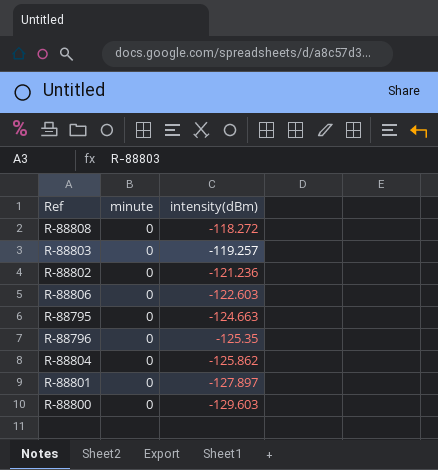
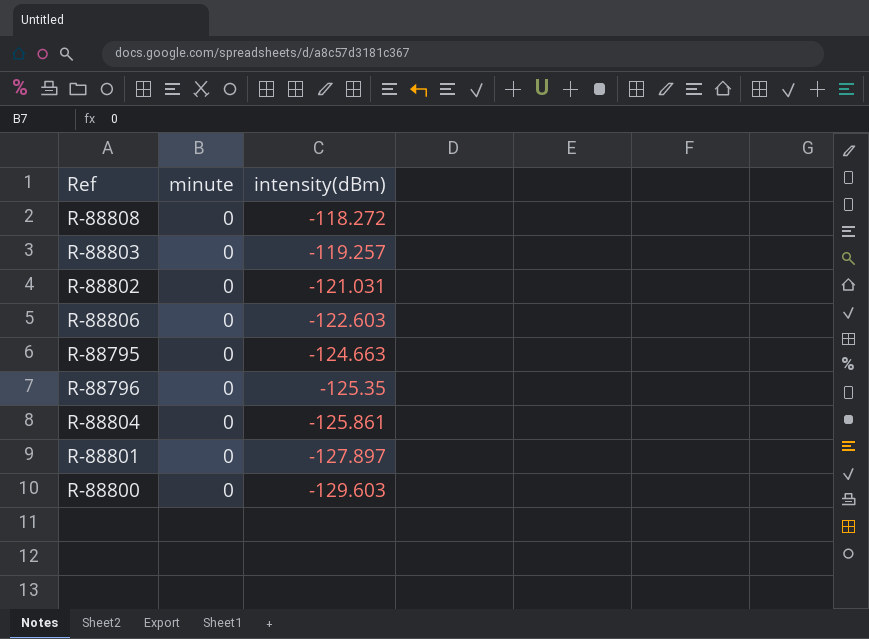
R-88802 | intensity(dBm): -121.236 -> -121.031
R-88804 | intensity(dBm): -125.862 -> -125.861

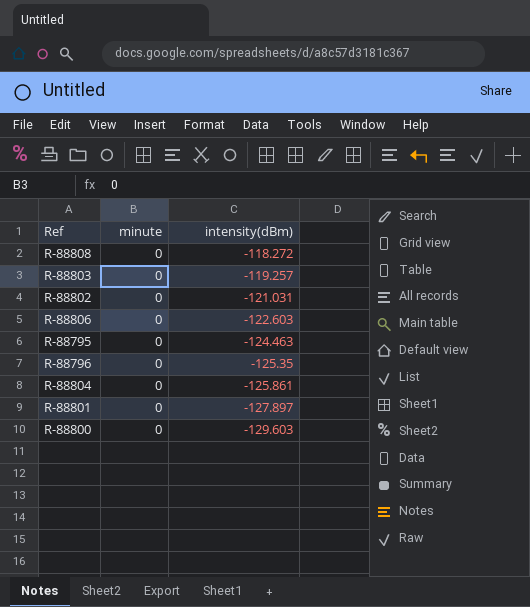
R-88795 | intensity(dBm): -124.663 -> -124.463

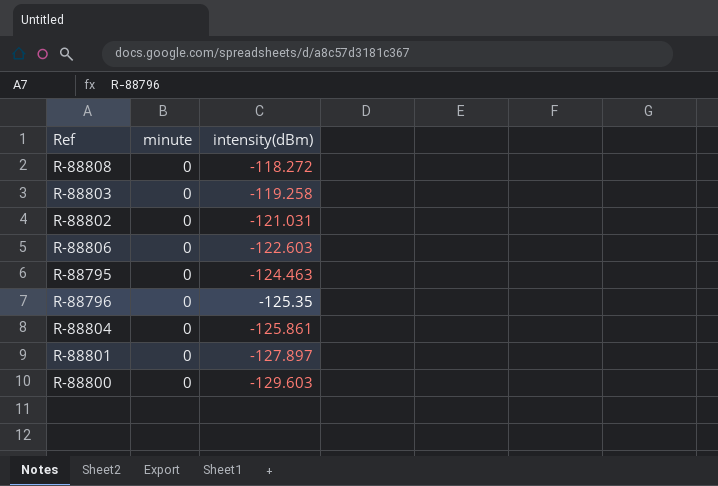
R-88803 | intensity(dBm): -119.257 -> -119.258

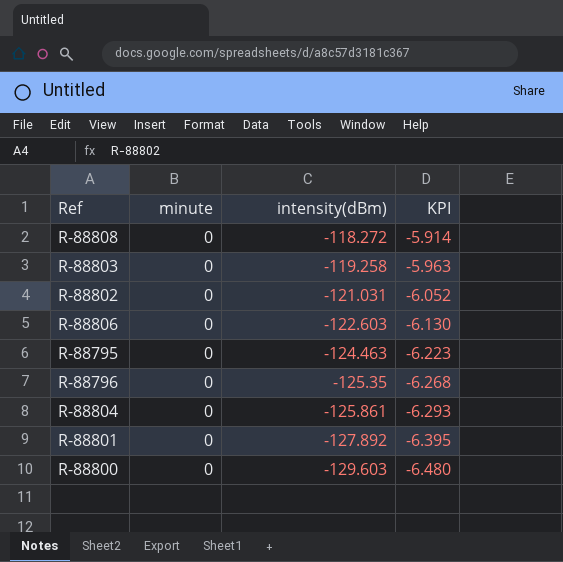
column KPI | formula: none -> [intensity(dBm)] * 0.05
R-88801 | intensity(dBm): -127.897 -> -127.892

